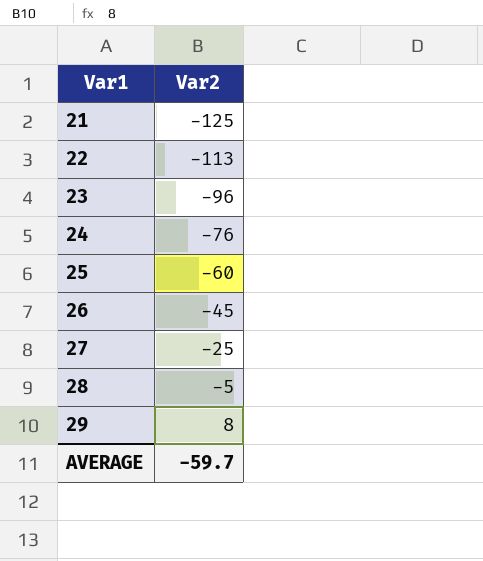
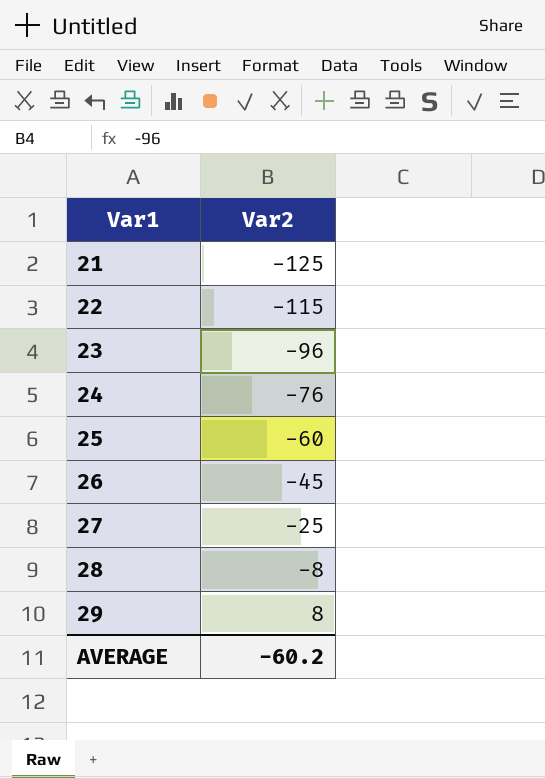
22 | Var2: -113 -> -115
28 | Var2: -5 -> -8
AVERAGE | Var2: -59.7 -> -60.2

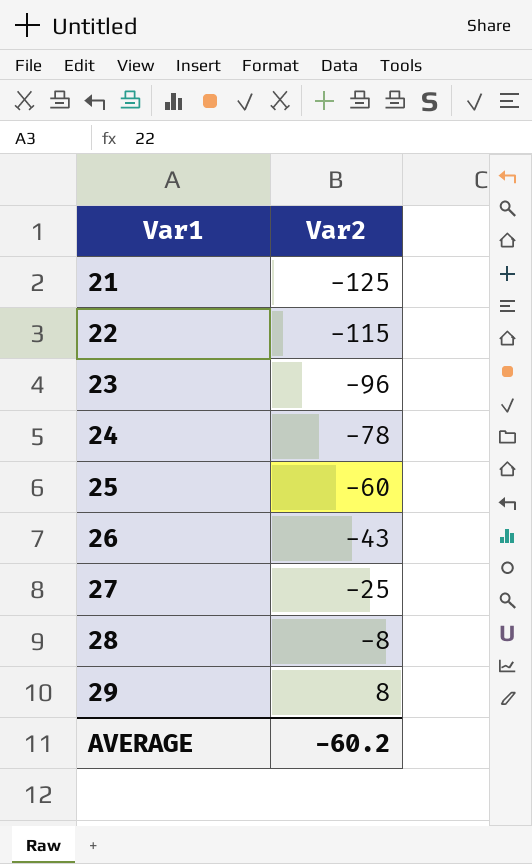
24 | Var2: -76 -> -78
26 | Var2: -45 -> -43

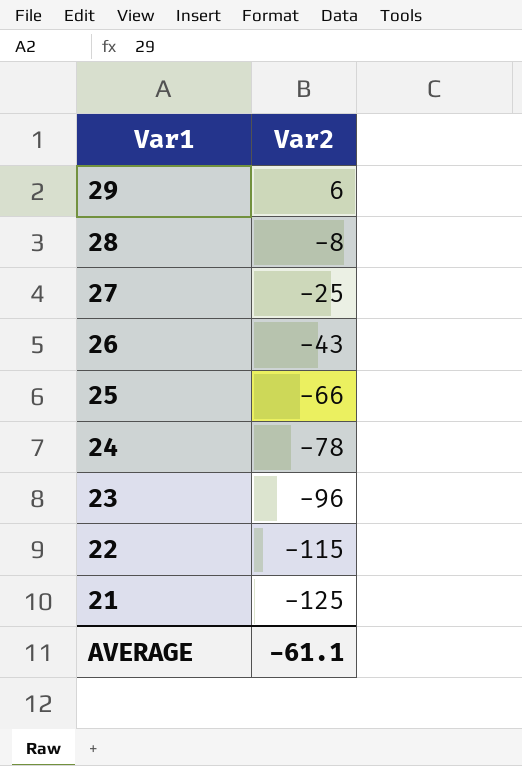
row order: Var1 ascending -> Var1 descending
29 | Var2: 8 -> 6
25 | Var2: -60 -> -66
AVERAGE | Var2: -60.2 -> -61.1

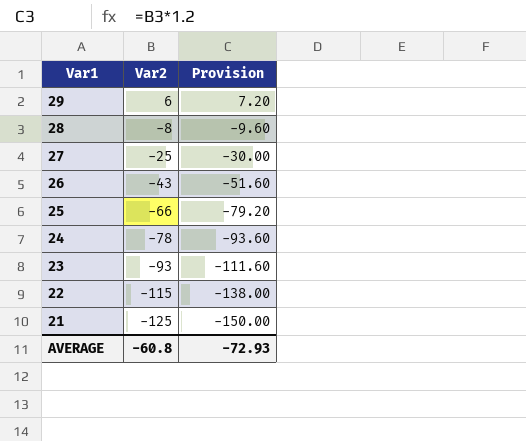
column Provision | formula: none -> [Var2] * 1.2
23 | Var2: -96 -> -93
AVERAGE | Var2: -61.1 -> -60.8

